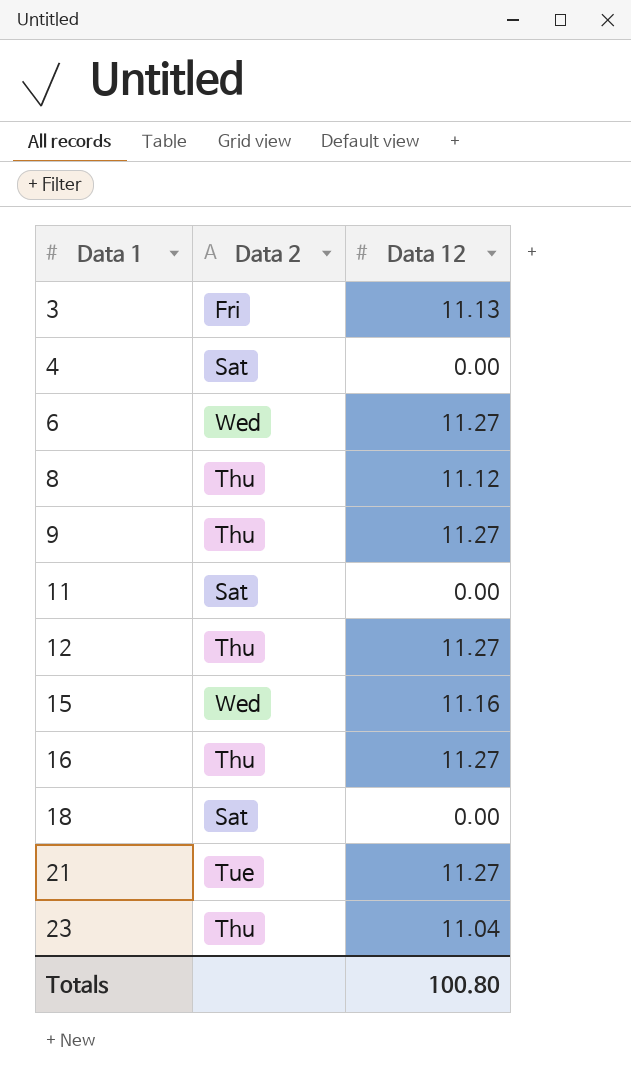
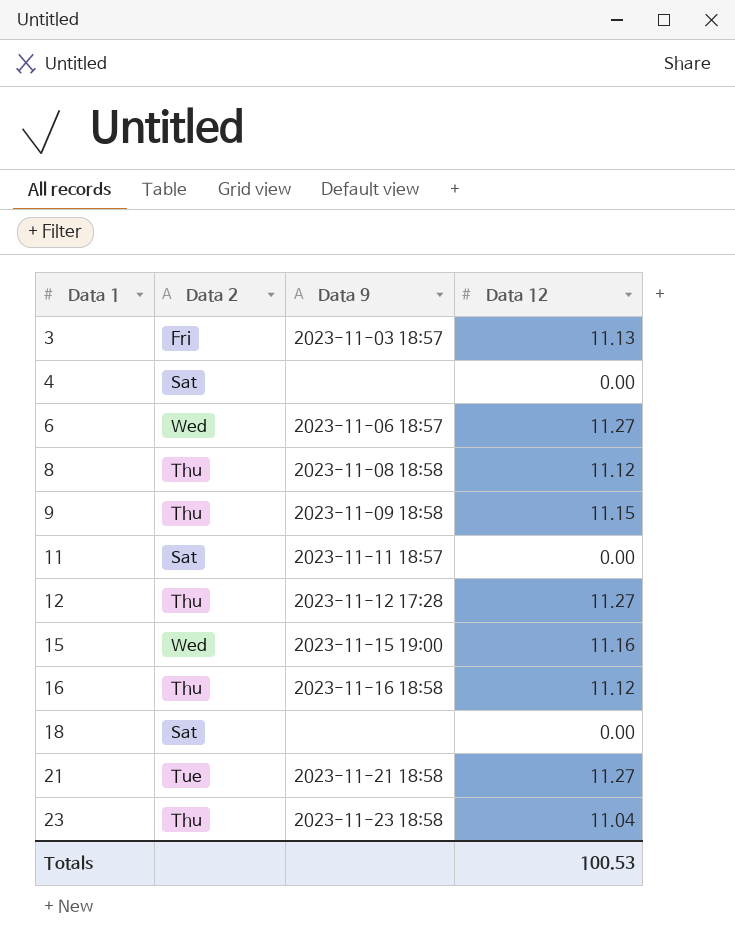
column Data 9 | position: none -> 3
9 | Data 12: 11.27 -> 11.15
16 | Data 12: 11.27 -> 11.12
Totals | Data 12: 100.80 -> 100.53

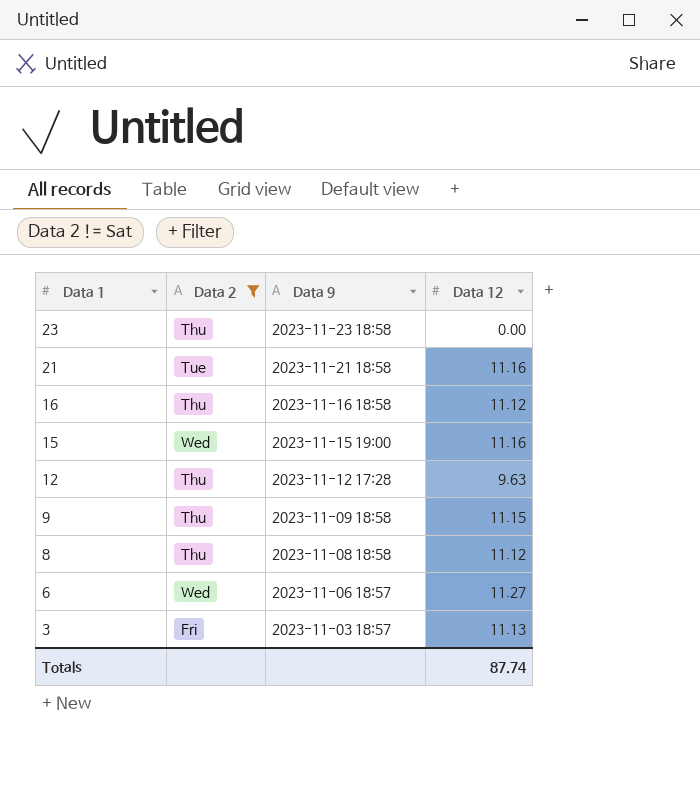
filter: none -> Data 2 != Sat
row order: Data 1 ascending -> Data 1 descending
23 | Data 12: 11.04 -> 0.00
21 | Data 12: 11.27 -> 11.16
12 | Data 12: 11.27 -> 9.63
Totals | Data 12: 100.53 -> 87.74

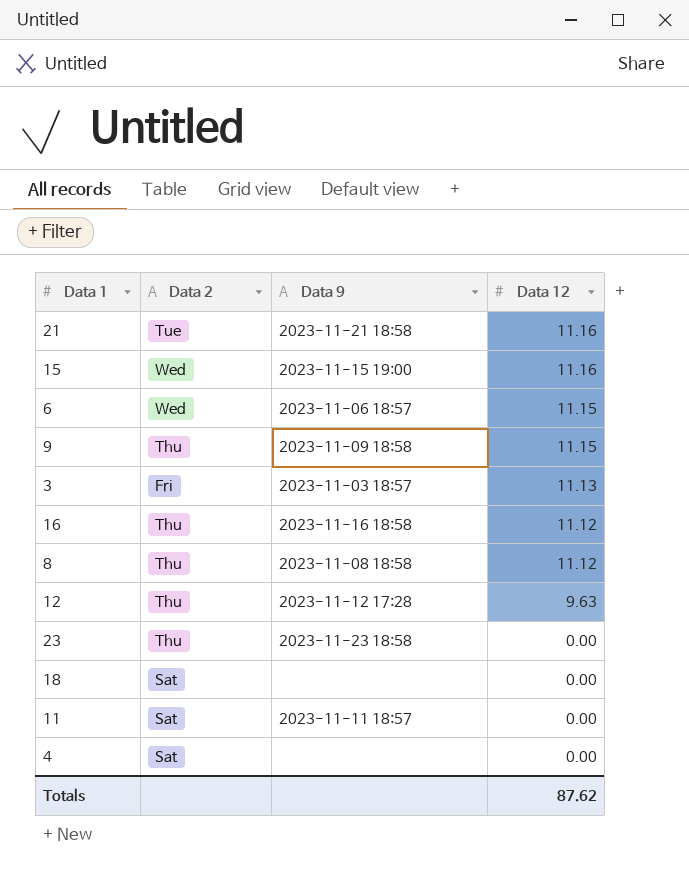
filter: Data 2 != Sat -> none
row order: Data 1 descending -> Data 12 descending
6 | Data 12: 11.27 -> 11.15
Totals | Data 12: 87.74 -> 87.62

